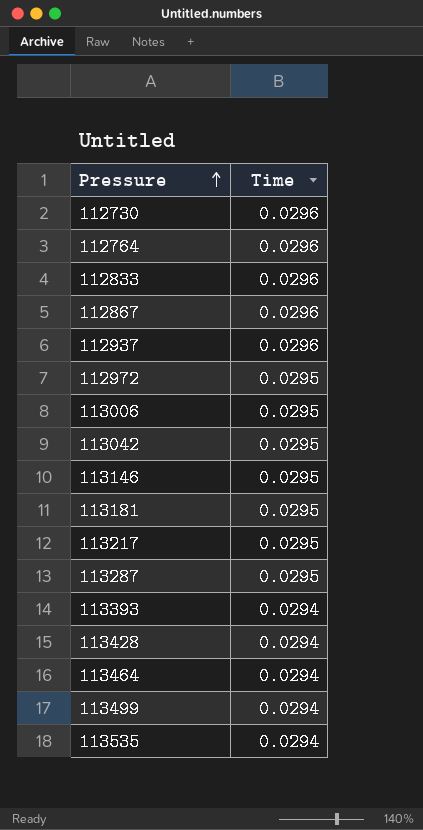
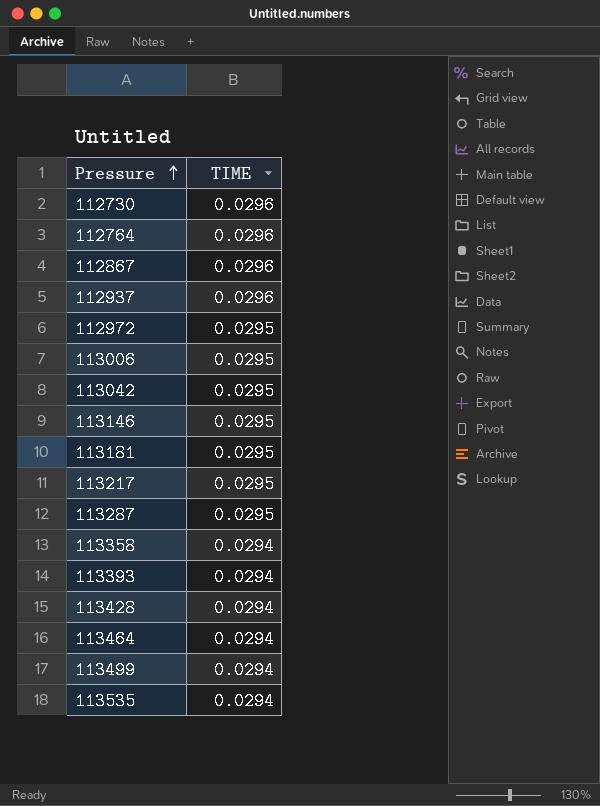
column name: Time -> TIME
row 112833: 0.0296 -> none
row 113358: none -> 0.0294

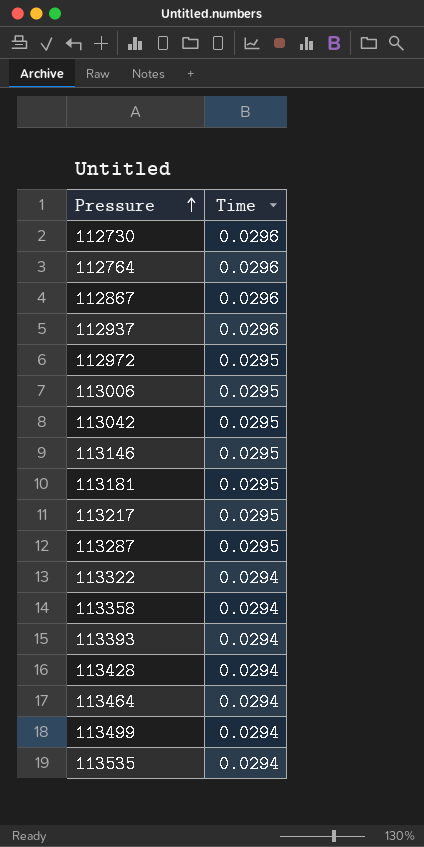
column name: TIME -> Time
row 113322: none -> 0.0294

